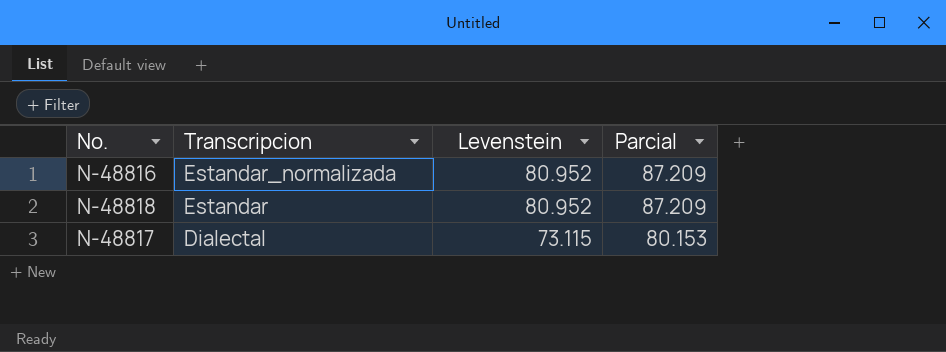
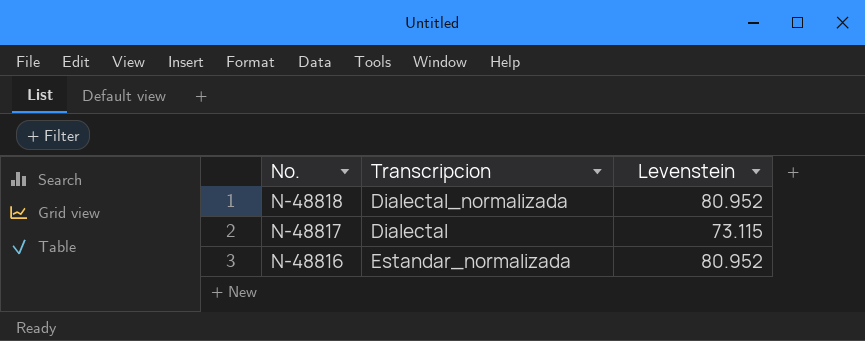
row order: Transcripcion descending -> No. descending
column Parcial | position: 4 -> none
N-48818 | Transcripcion: Estandar -> Dialectal_normalizada

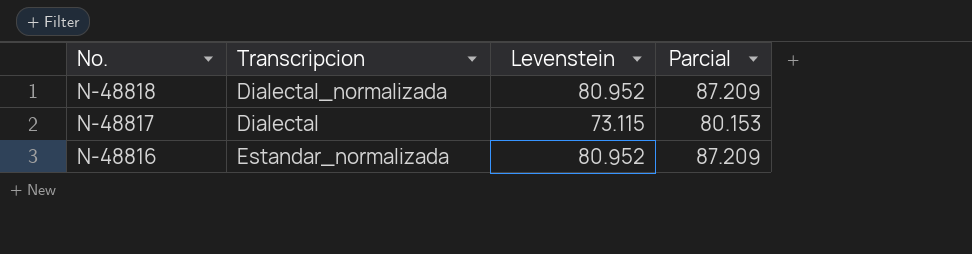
column Parcial | position: none -> 4

